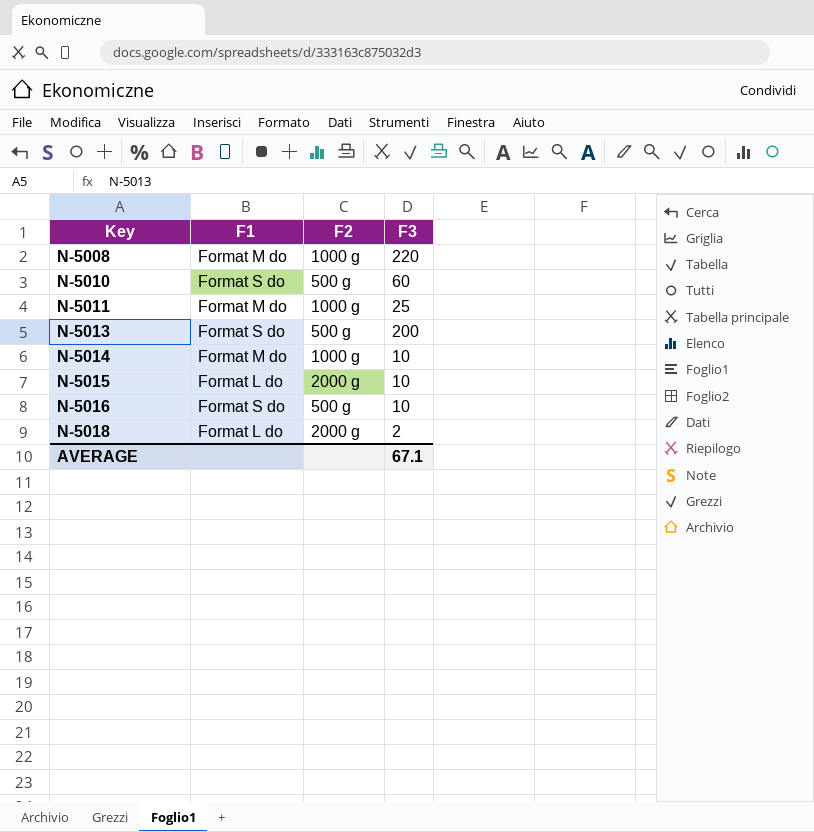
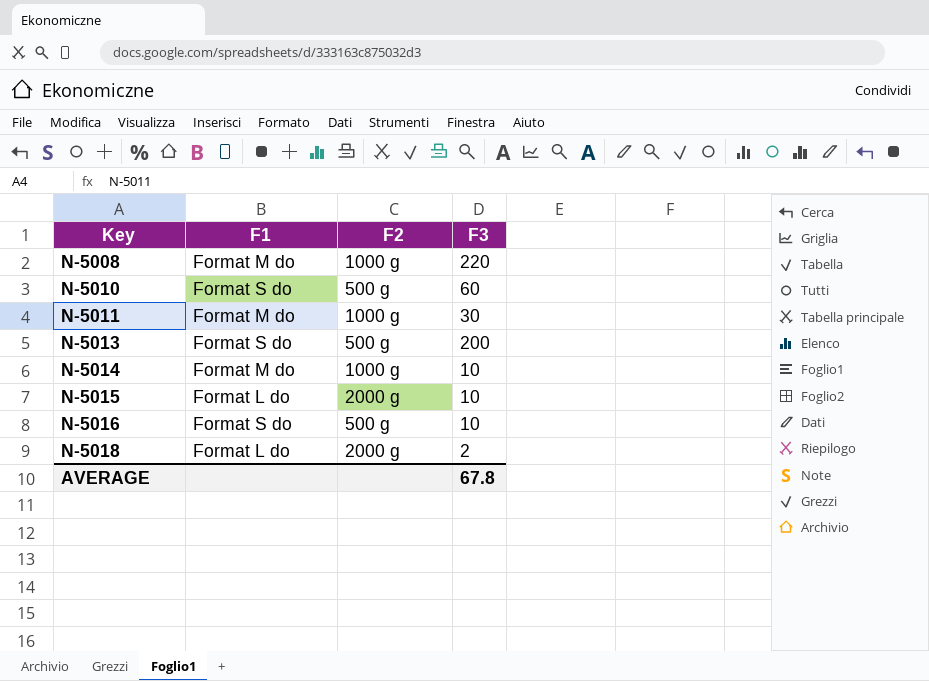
N-5011 | F3: 25 -> 30
AVERAGE | F3: 67.1 -> 67.8

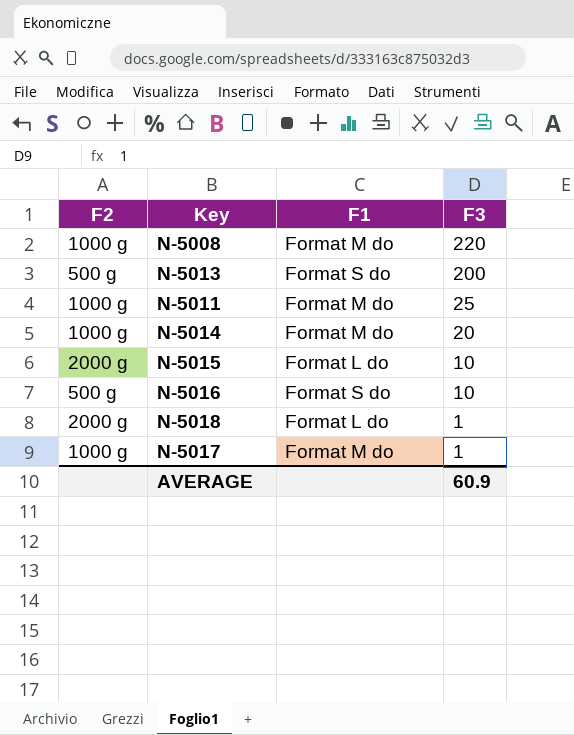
row order: Key ascending -> F3 descending
column F2 | position: 3 -> 1
row N-5010: Format S do | 500 g | 60 -> none
N-5011 | F3: 30 -> 25
N-5014 | F3: 10 -> 20
N-5018 | F3: 2 -> 1
row N-5017: none -> 1000 g | Format M do | 1
AVERAGE | F3: 67.8 -> 60.9

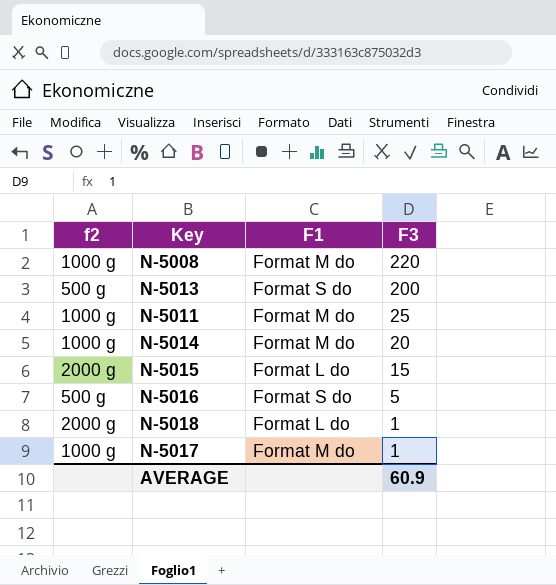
column name: F2 -> f2
N-5015 | F3: 10 -> 15
N-5016 | F3: 10 -> 5

